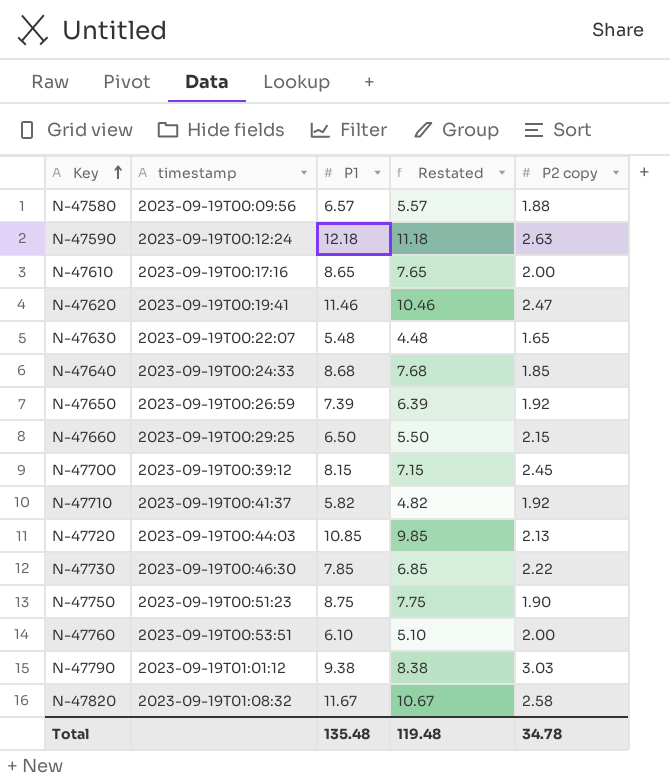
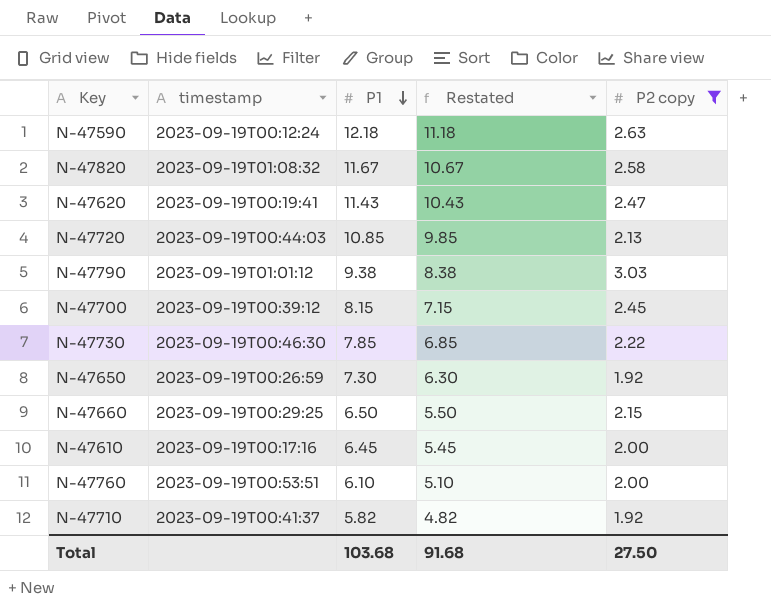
filter: none -> P2 copy >= 1.92
row order: Key ascending -> P1 descending
N-47620 | P1: 11.46 -> 11.43
N-47620 | Restated: 10.46 -> 10.43
N-47650 | P1: 7.39 -> 7.30
N-47650 | Restated: 6.39 -> 6.30
N-47610 | P1: 8.65 -> 6.45
N-47610 | Restated: 7.65 -> 5.45
Total | P1: 135.48 -> 103.68
Total | Restated: 119.48 -> 91.68
Total | P2 copy: 34.78 -> 27.50

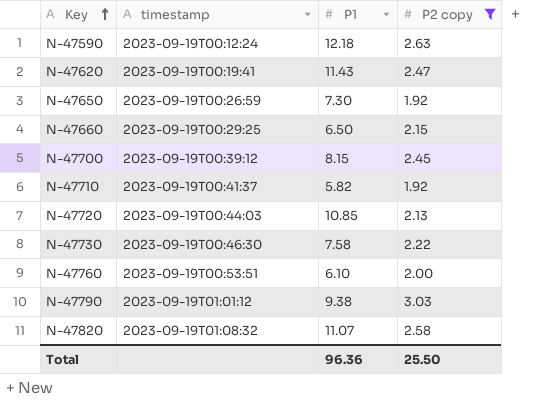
row order: P1 descending -> Key ascending
column Restated | formula: [P1] - 1 -> none
row N-47610: 2023-09-19T00:17:16 | 6.45 | 5.45 | 2.00 -> none
N-47730 | P1: 7.85 -> 7.58
N-47820 | P1: 11.67 -> 11.07
Total | P1: 103.68 -> 96.36
Total | P2 copy: 27.50 -> 25.50

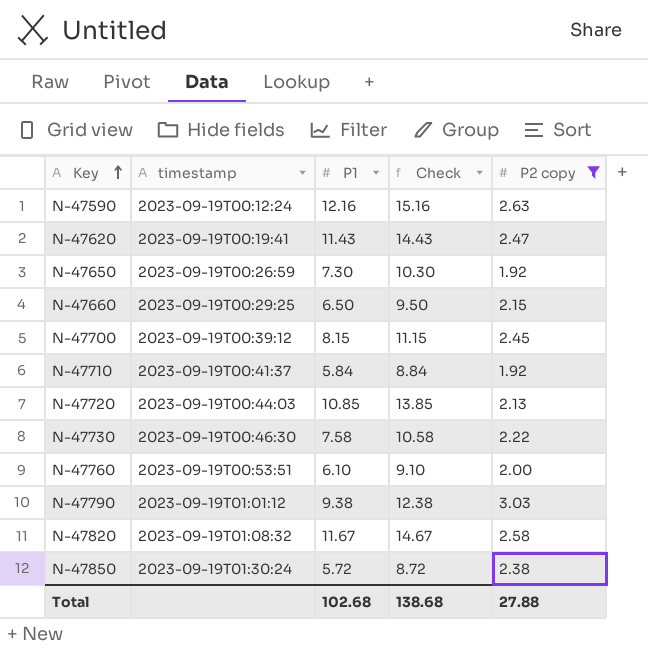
column Check | formula: none -> [P1] + 3
N-47590 | P1: 12.18 -> 12.16
N-47710 | P1: 5.82 -> 5.84
N-47820 | P1: 11.07 -> 11.67
row N-47850: none -> 2023-09-19T01:30:24 | 5.72 | 8.72 | 2.38
Total | P1: 96.36 -> 102.68
Total | P2 copy: 25.50 -> 27.88

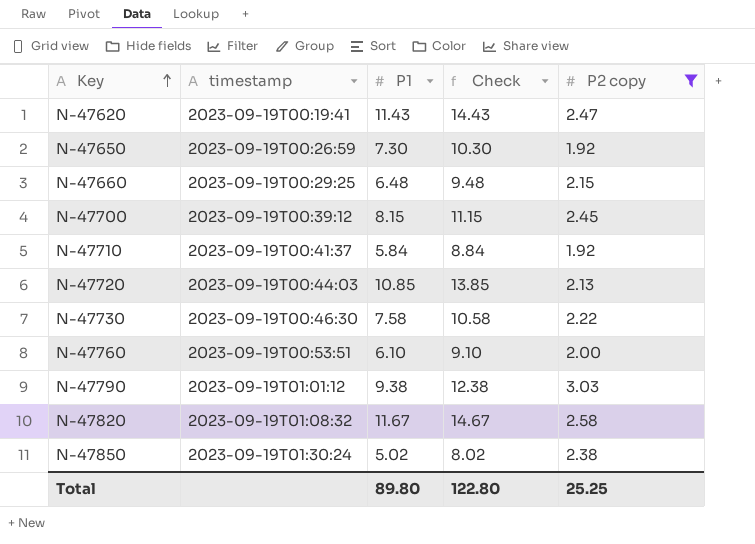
row N-47590: 2023-09-19T00:12:24 | 12.16 | 15.16 | 2.63 -> none
N-47660 | P1: 6.50 -> 6.48
N-47660 | Check: 9.50 -> 9.48
N-47850 | P1: 5.72 -> 5.02
N-47850 | Check: 8.72 -> 8.02
Total | P1: 102.68 -> 89.80
Total | Check: 138.68 -> 122.80
Total | P2 copy: 27.88 -> 25.25

